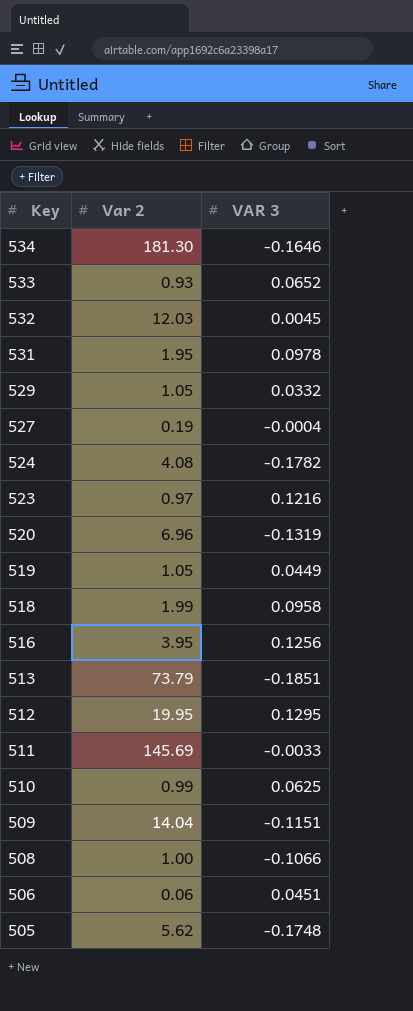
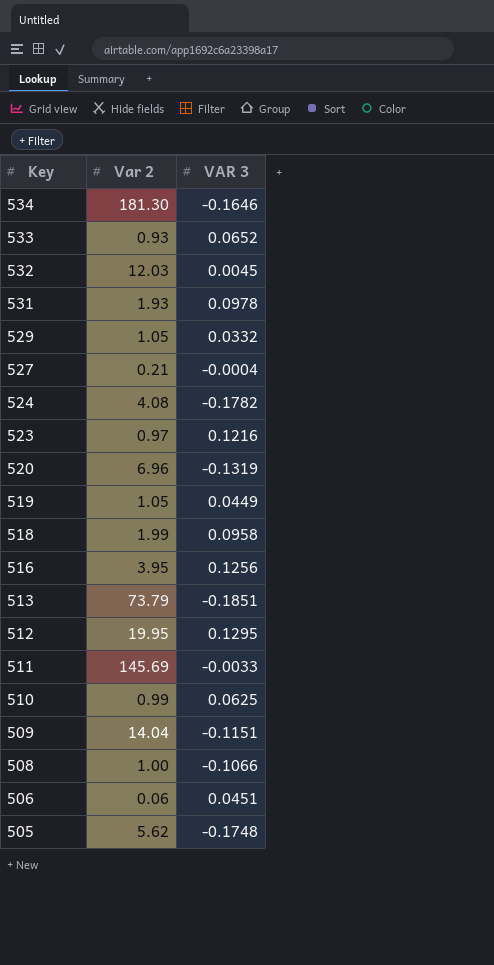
531 | Var 2: 1.95 -> 1.93
527 | Var 2: 0.19 -> 0.21

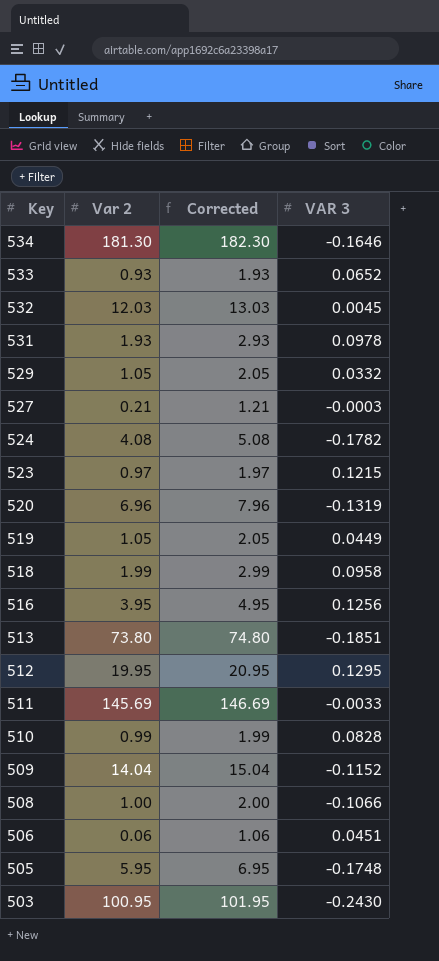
column Corrected | formula: none -> [Var 2] + 1
527 | VAR 3: -0.0004 -> -0.0003
523 | VAR 3: 0.1216 -> 0.1215
513 | Var 2: 73.79 -> 73.80
510 | VAR 3: 0.0625 -> 0.0828
509 | VAR 3: -0.1151 -> -0.1152
505 | Var 2: 5.62 -> 5.95
row 503: none -> 100.95 | 101.95 | -0.2430

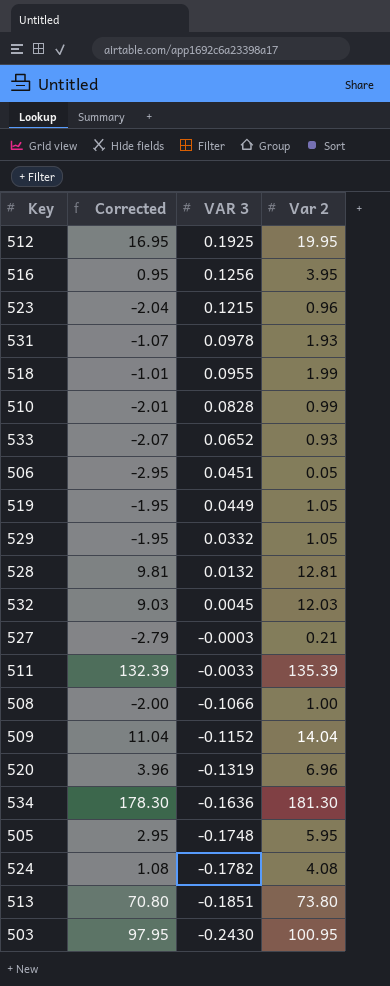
row order: Key descending -> VAR 3 descending
column Corrected | formula: [Var 2] + 1 -> [Var 2] - 3
column Var 2 | position: 2 -> 4
512 | VAR 3: 0.1295 -> 0.1925
523 | Var 2: 0.97 -> 0.96
518 | VAR 3: 0.0958 -> 0.0955
506 | Var 2: 0.06 -> 0.05
row 528: none -> 9.81 | 0.0132 | 12.81
511 | Var 2: 145.69 -> 135.39
534 | VAR 3: -0.1646 -> -0.1636

